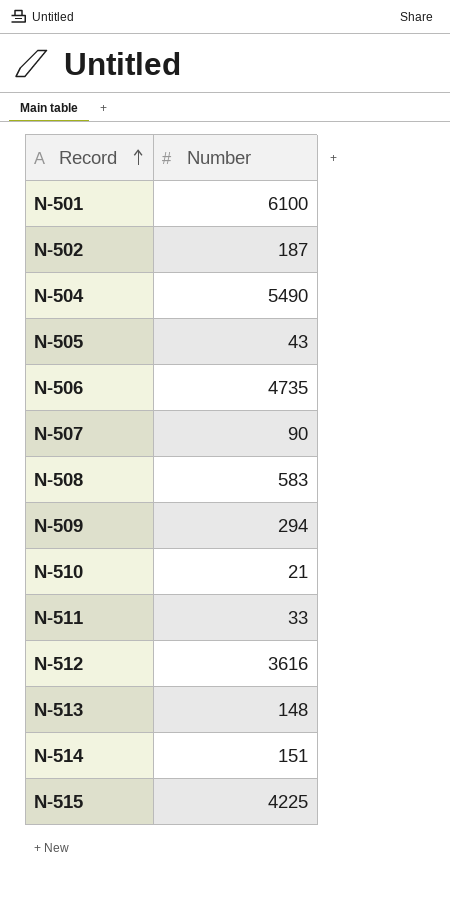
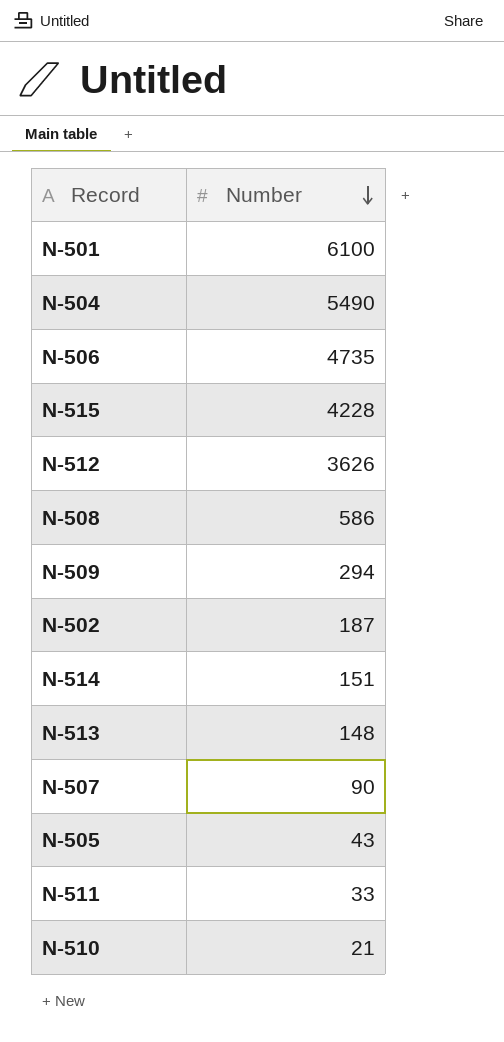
row order: Record ascending -> Number descending
N-515 | Number: 4225 -> 4228
N-512 | Number: 3616 -> 3626
N-508 | Number: 583 -> 586

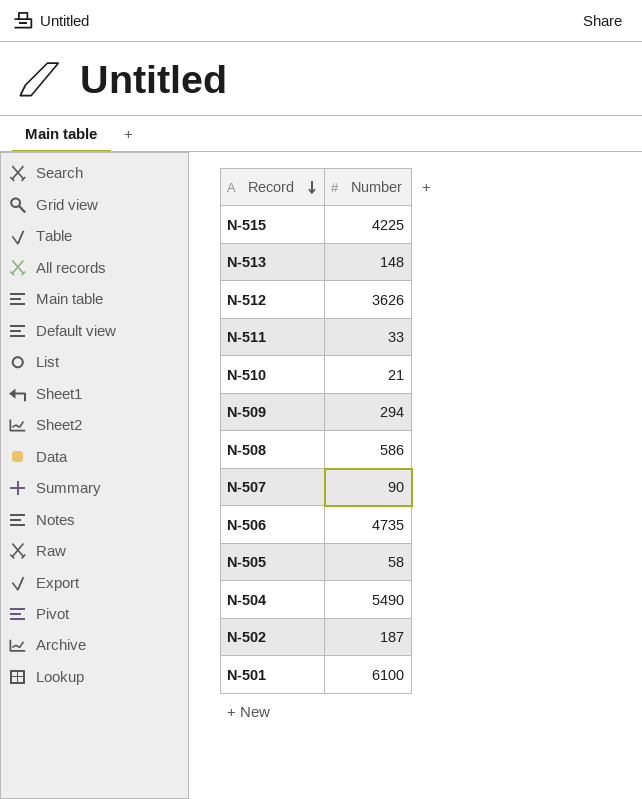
row order: Number descending -> Record descending
row N-514: 151 -> none
N-515 | Number: 4228 -> 4225
N-505 | Number: 43 -> 58

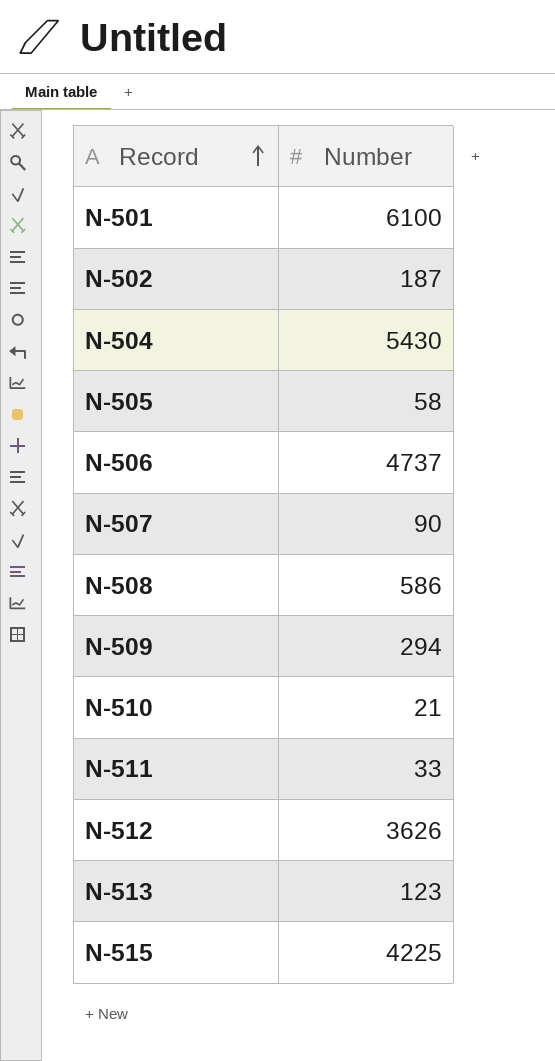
row order: Record descending -> Record ascending
N-504 | Number: 5490 -> 5430
N-506 | Number: 4735 -> 4737
N-513 | Number: 148 -> 123

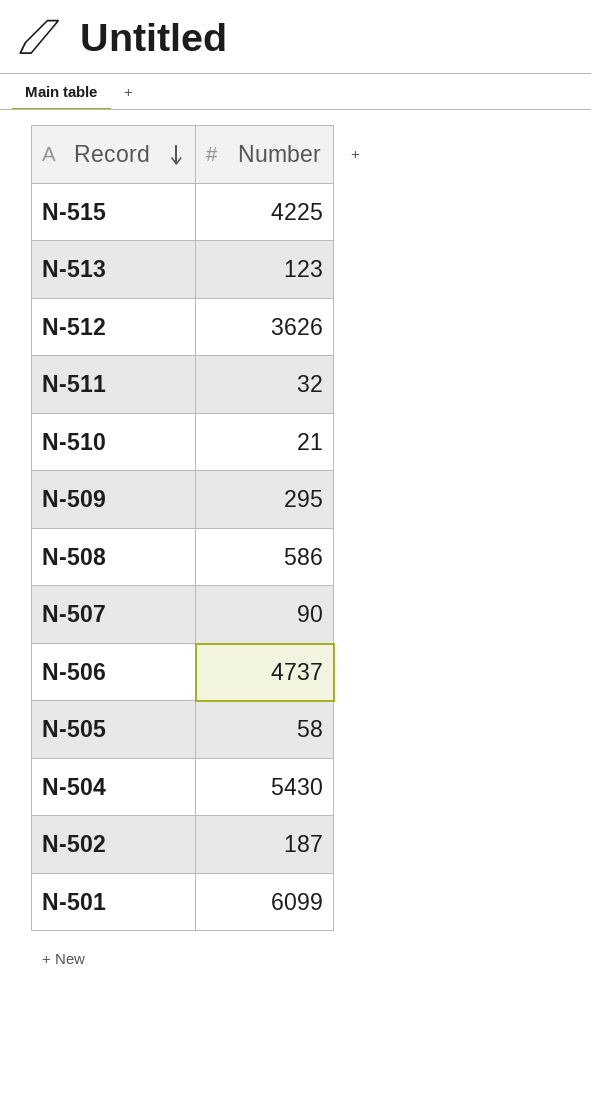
row order: Record ascending -> Record descending
N-511 | Number: 33 -> 32
N-509 | Number: 294 -> 295
N-501 | Number: 6100 -> 6099

